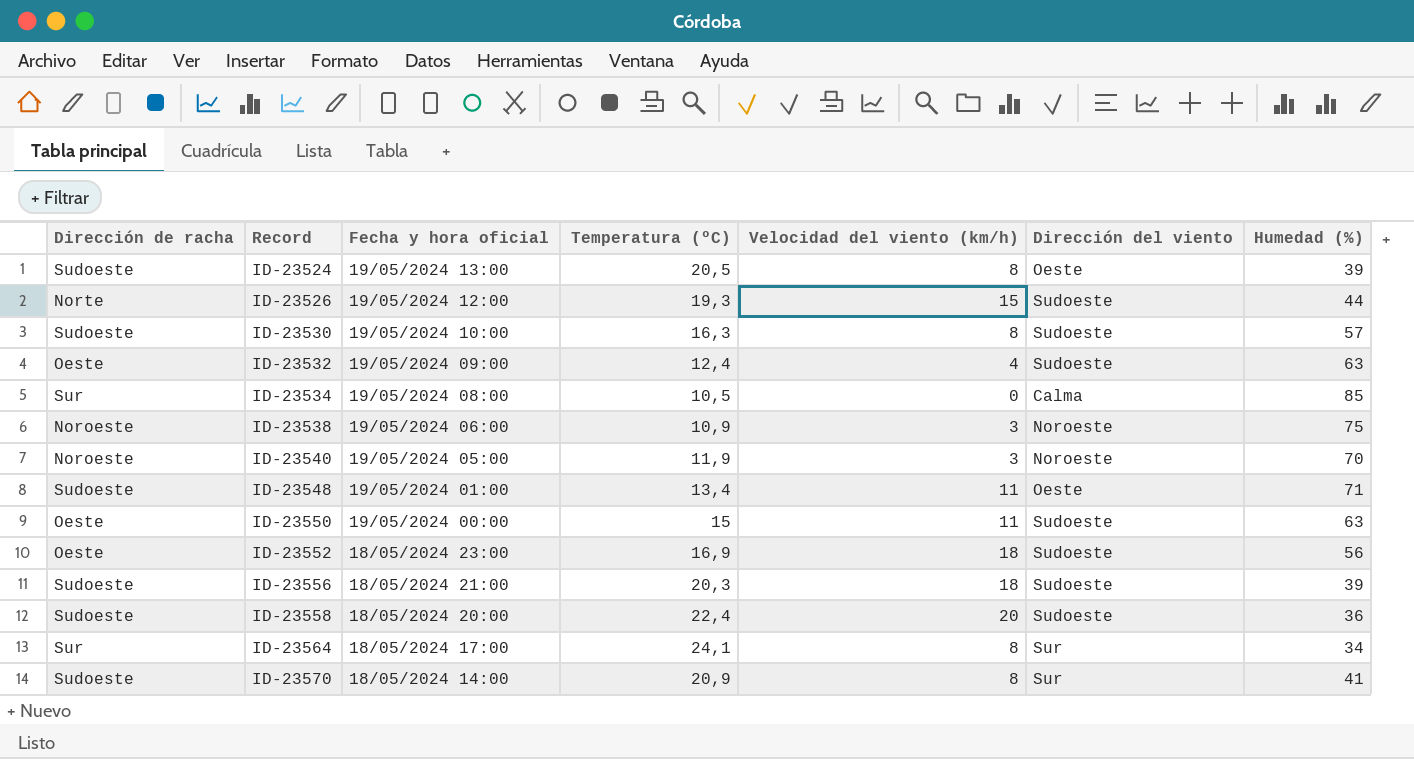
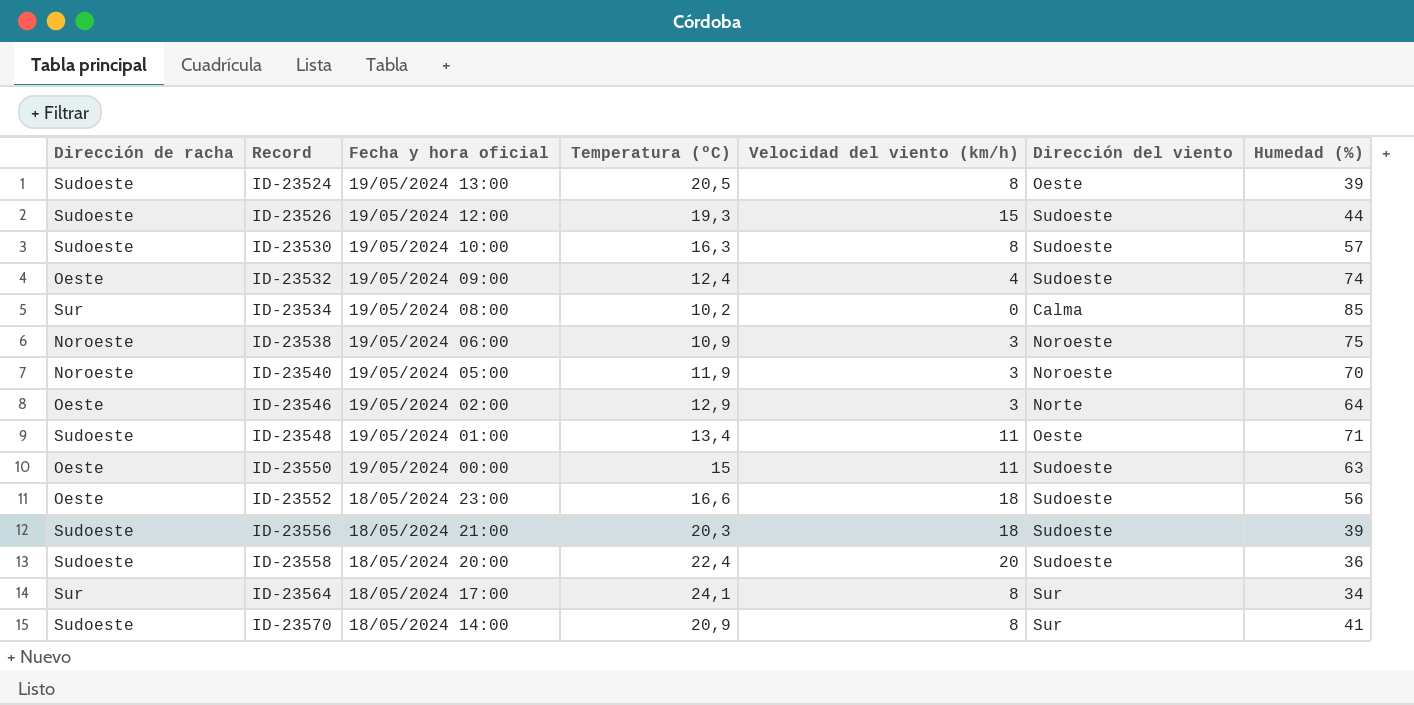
ID-23526 | Dirección de racha: Norte -> Sudoeste
ID-23532 | Humedad (%): 63 -> 74
ID-23534 | Temperatura (ºC): 10,5 -> 10,2
row ID-23546: none -> Oeste | 19/05/2024 02:00 | 12,9 | 3 | Norte | 64
ID-23552 | Temperatura (ºC): 16,9 -> 16,6

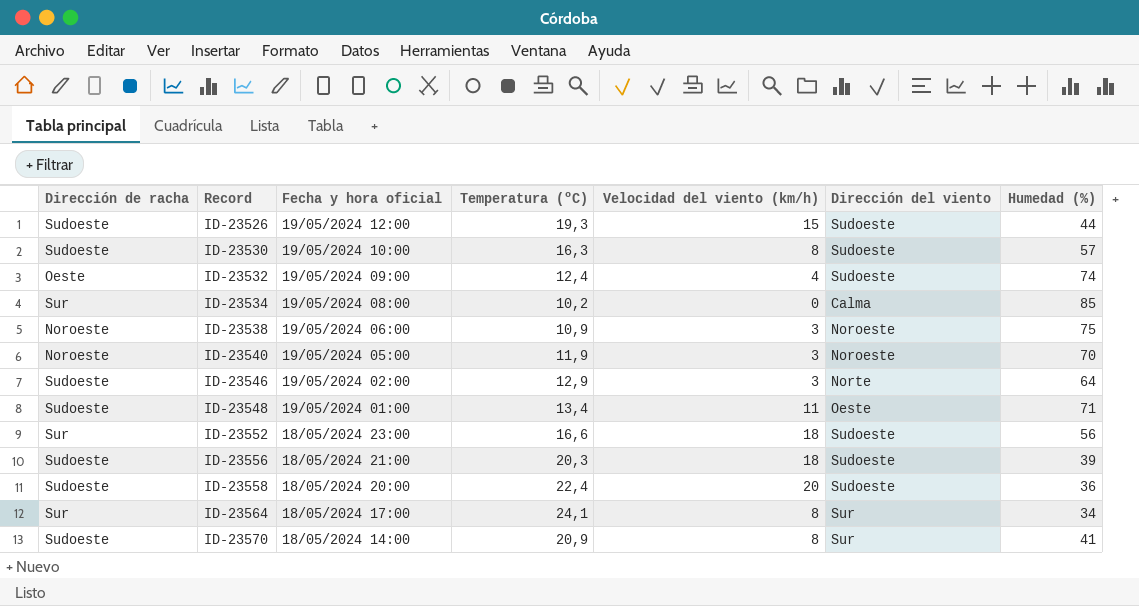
row ID-23524: Sudoeste | 19/05/2024 13:00 | 20,5 | 8 | Oeste | 39 -> none
row ID-23550: Oeste | 19/05/2024 00:00 | 15 | 11 | Sudoeste | 63 -> none
ID-23546 | Dirección de racha: Oeste -> Sudoeste
ID-23552 | Dirección de racha: Oeste -> Sur

